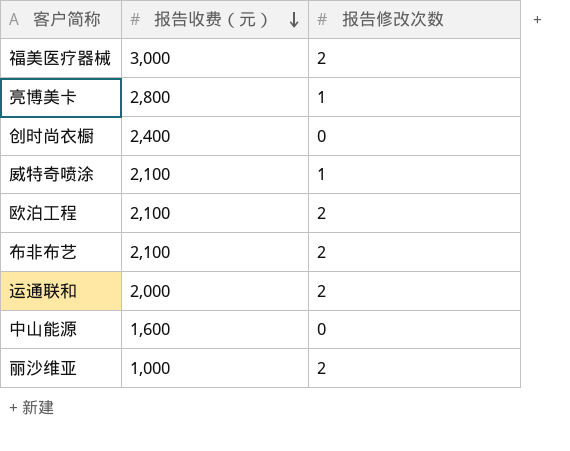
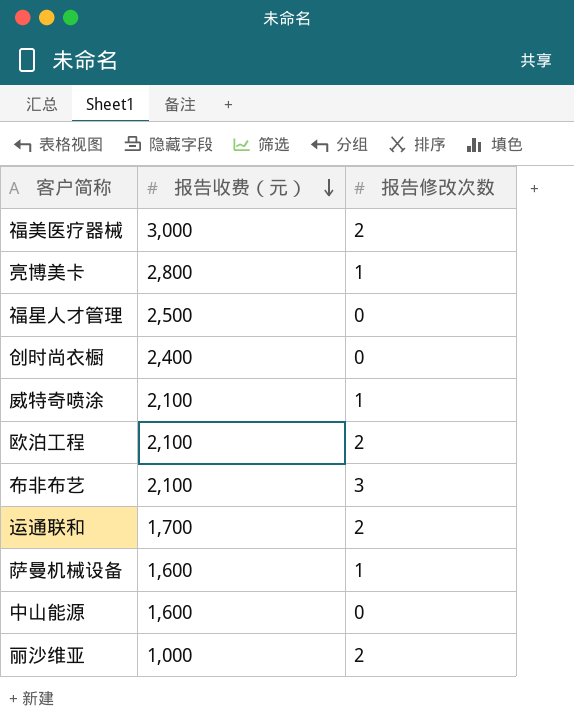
row 福星人才管理: none -> 2,500 | 0
布非布艺 | 报告修改次数: 2 -> 3
运通联和 | 报告收费（元）: 2,000 -> 1,700
row 萨曼机械设备: none -> 1,600 | 1

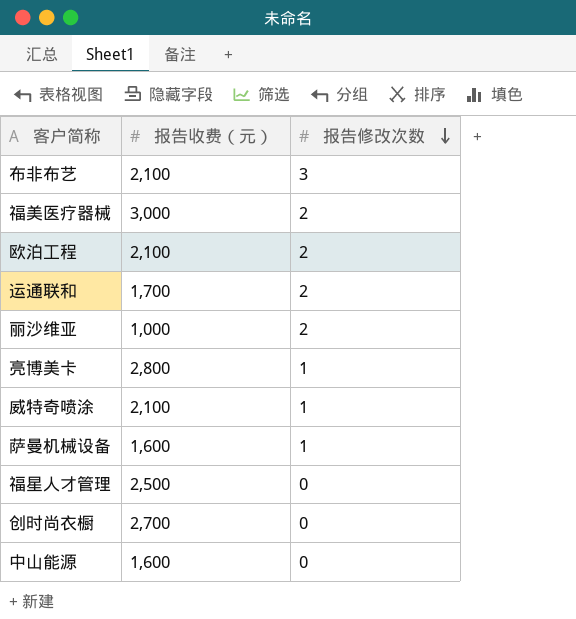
row order: 报告收费（元） descending -> 报告修改次数 descending
创时尚衣橱 | 报告收费（元）: 2,400 -> 2,700

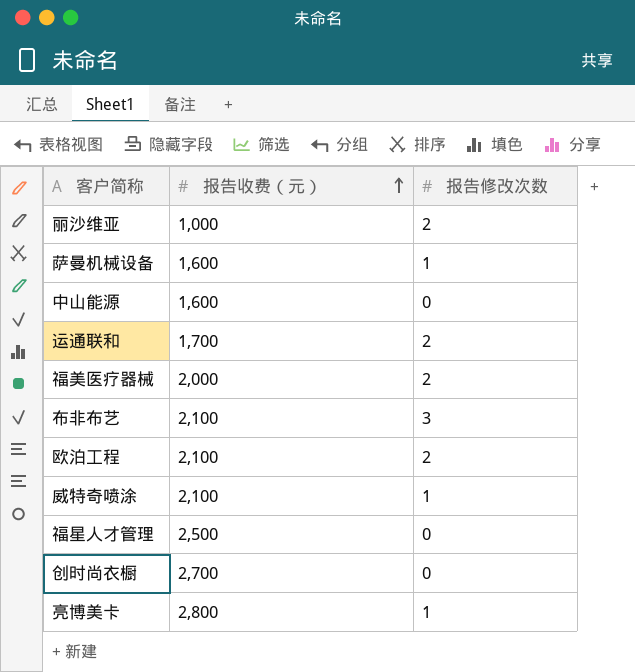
row order: 报告修改次数 descending -> 报告收费（元） ascending
福美医疗器械 | 报告收费（元）: 3,000 -> 2,000

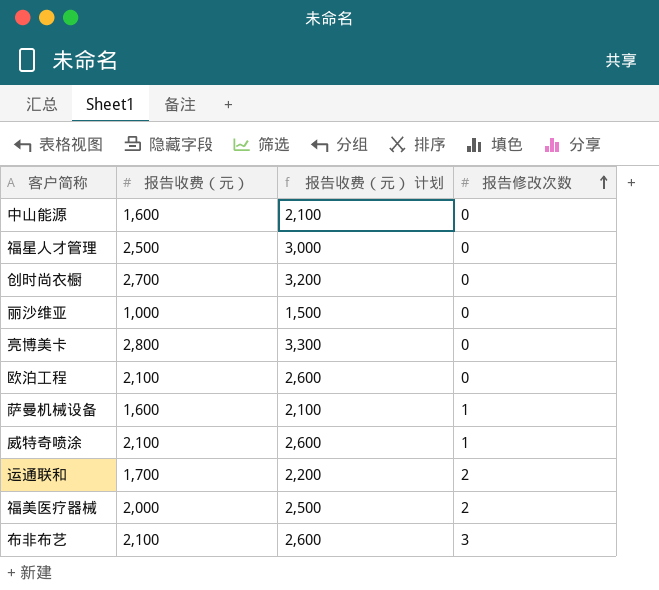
row order: 报告收费（元） ascending -> 报告修改次数 ascending
column 报告收费（元） 计划 | formula: none -> [报告收费（元）] + 500
丽沙维亚 | 报告修改次数: 2 -> 0
亮博美卡 | 报告修改次数: 1 -> 0
欧泊工程 | 报告修改次数: 2 -> 0

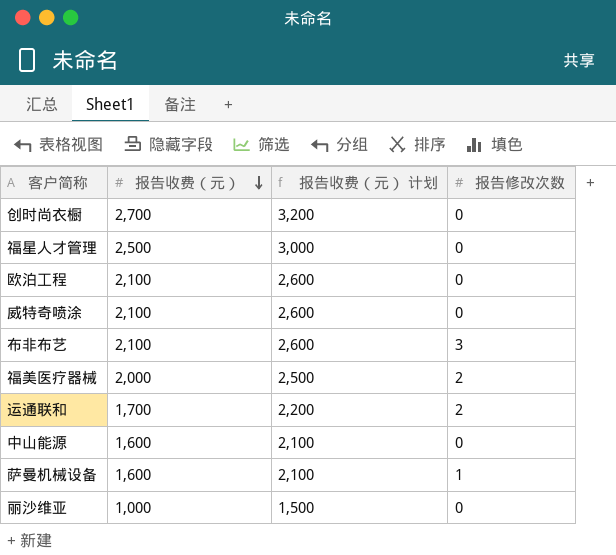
row order: 报告修改次数 ascending -> 报告收费（元） descending
row 亮博美卡: 2,800 | 3,300 | 0 -> none
威特奇喷涂 | 报告修改次数: 1 -> 0

